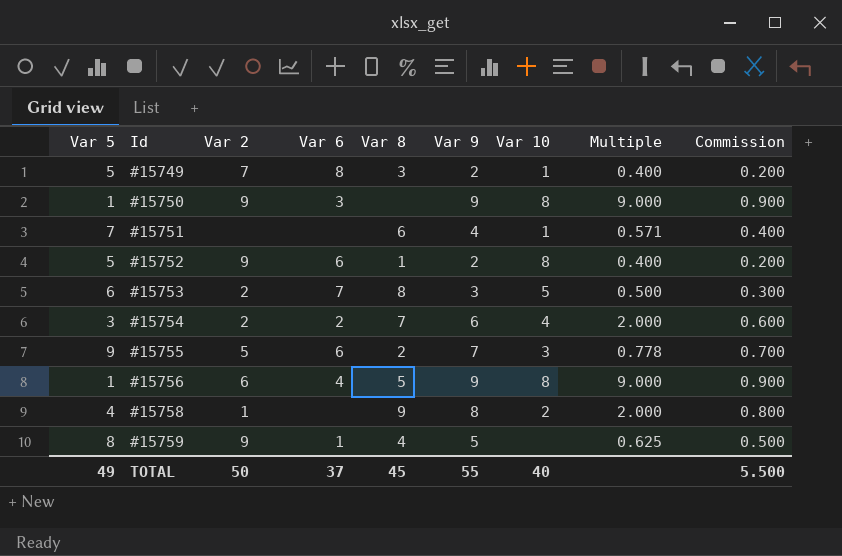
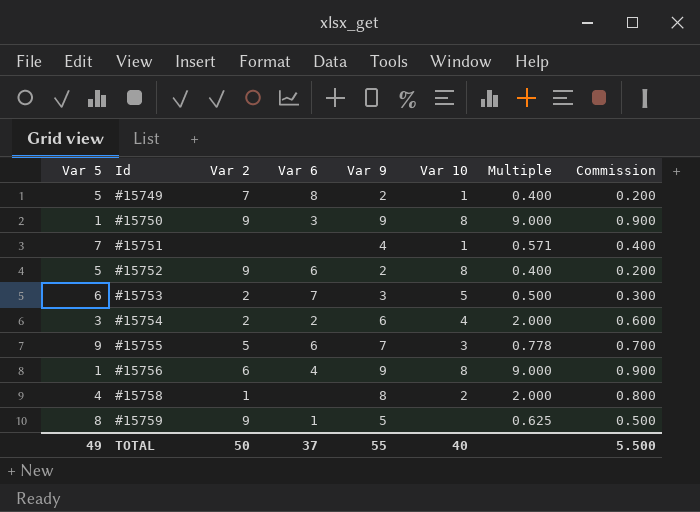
column Var 8 | position: 5 -> none

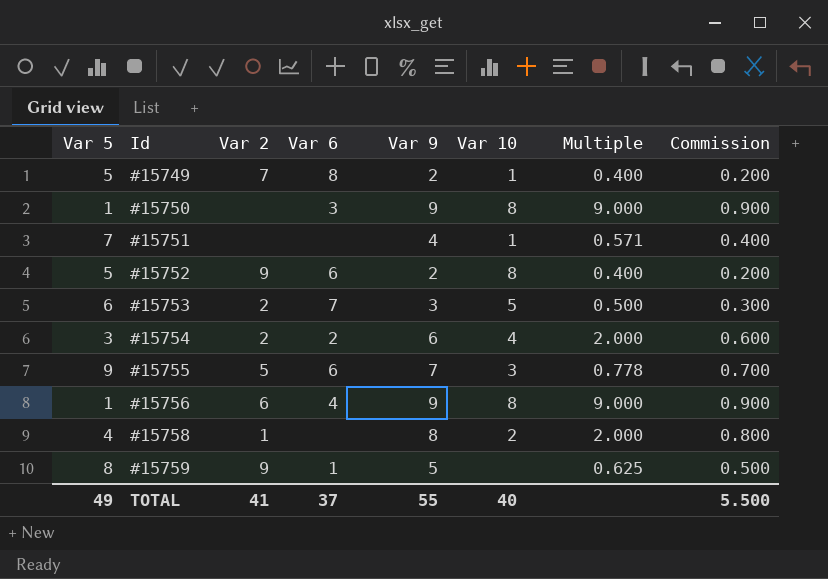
#15750 | Var 2: 9 -> none
TOTAL | Var 2: 50 -> 41

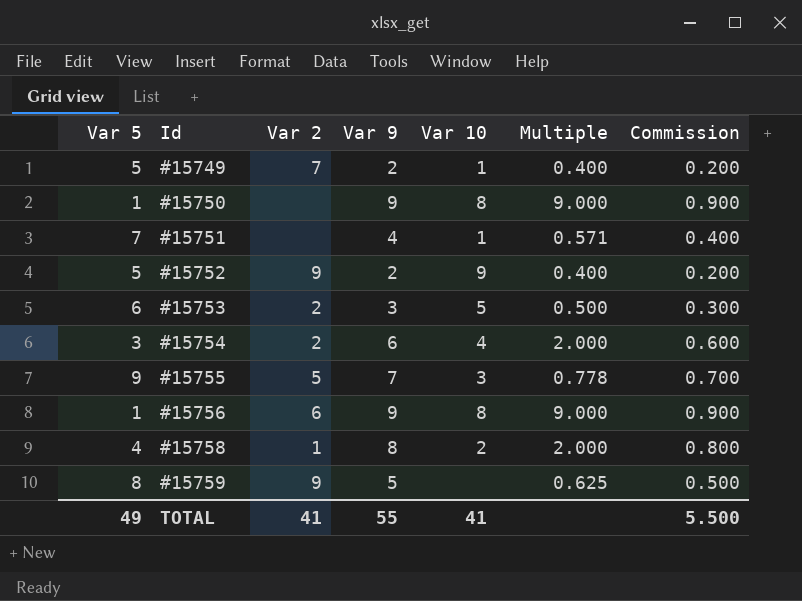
column Var 6 | position: 4 -> none
#15752 | Var 10: 8 -> 9
TOTAL | Var 10: 40 -> 41

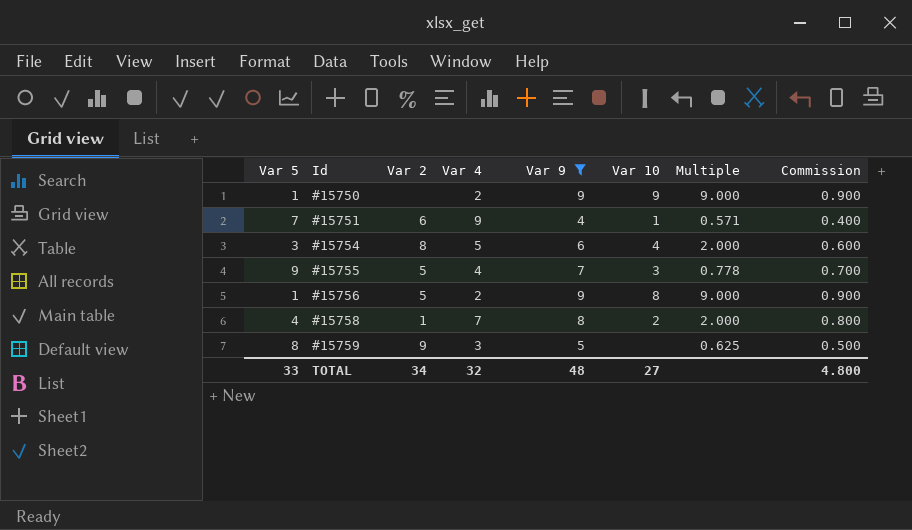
filter: none -> Var 9 >= 4
column Var 4 | position: none -> 4
#15750 | Var 10: 8 -> 9
#15751 | Var 2: none -> 6
#15754 | Var 2: 2 -> 8
#15756 | Var 2: 6 -> 5
TOTAL | Var 5: 49 -> 33
TOTAL | Var 2: 41 -> 34
TOTAL | Var 9: 55 -> 48
TOTAL | Var 10: 41 -> 27
TOTAL | Commission: 5.500 -> 4.800

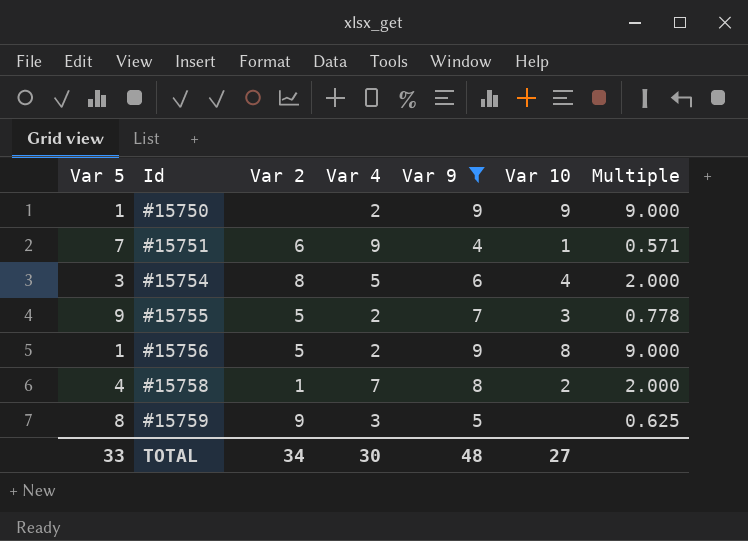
column Commission | formula: [Var 9] * 0.1 -> none
#15755 | Var 4: 4 -> 2
TOTAL | Var 4: 32 -> 30

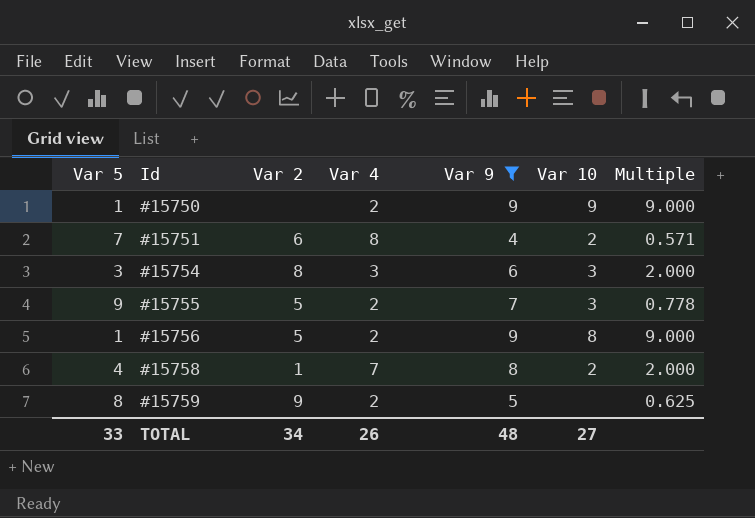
#15751 | Var 4: 9 -> 8
#15751 | Var 10: 1 -> 2
#15754 | Var 4: 5 -> 3
#15754 | Var 10: 4 -> 3
#15759 | Var 4: 3 -> 2
TOTAL | Var 4: 30 -> 26

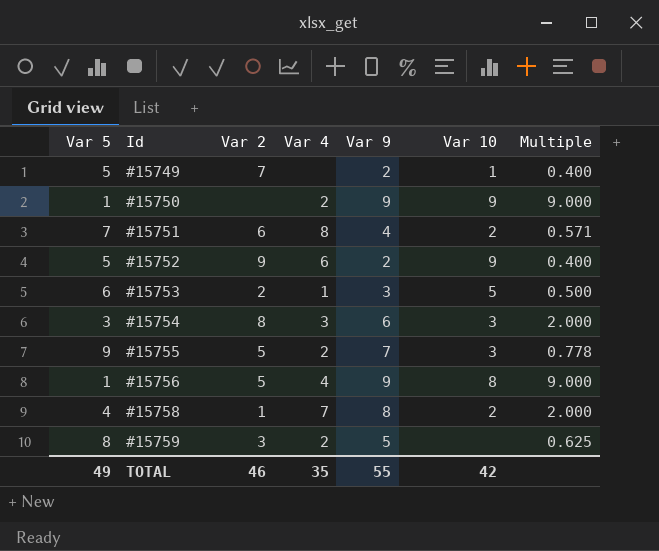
filter: Var 9 >= 4 -> none
#15756 | Var 4: 2 -> 4
#15759 | Var 2: 9 -> 3
TOTAL | Var 5: 33 -> 49
TOTAL | Var 2: 34 -> 46
TOTAL | Var 4: 26 -> 35
TOTAL | Var 9: 48 -> 55
TOTAL | Var 10: 27 -> 42

